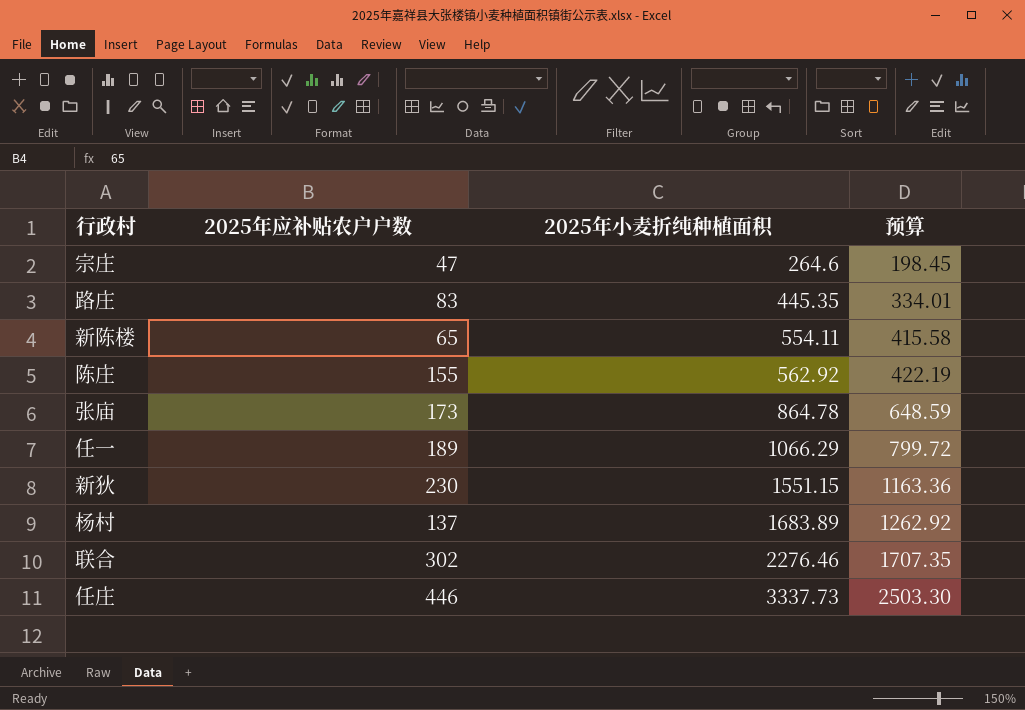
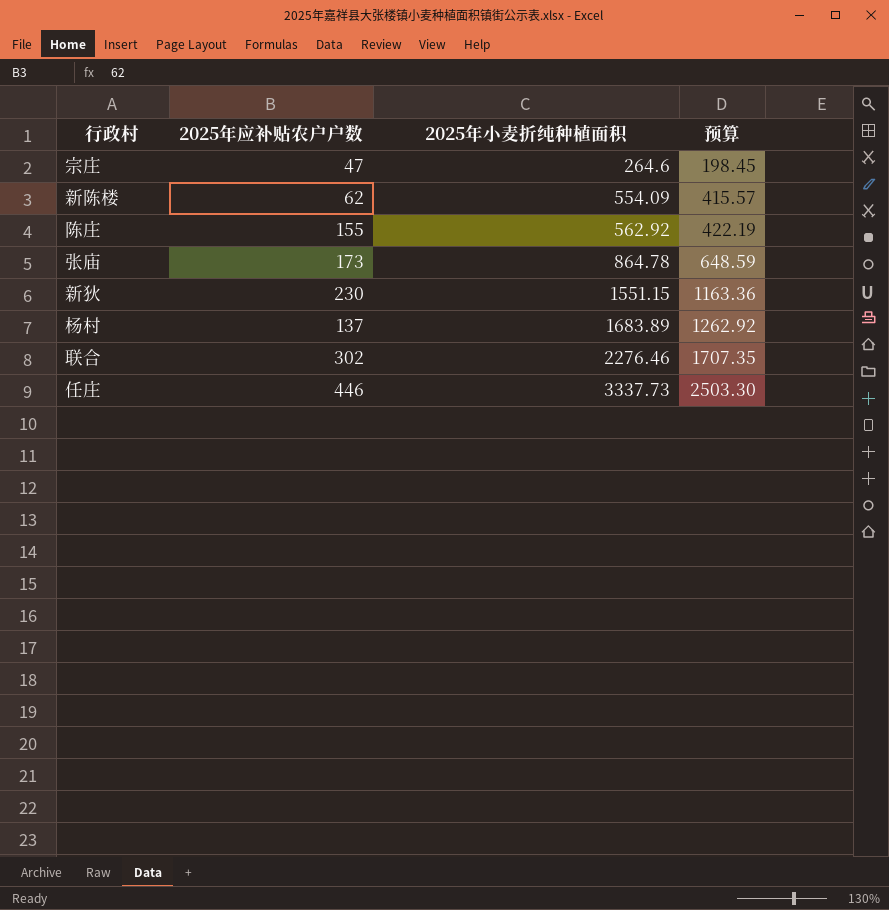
row 路庄: 83 | 445.35 | 334.01 -> none
row 任一: 189 | 1066.29 | 799.72 -> none
新陈楼 | 2025年应补贴农户户数: 65 -> 62
新陈楼 | 2025年小麦折纯种植面积: 554.11 -> 554.09
新陈楼 | 预算: 415.58 -> 415.57

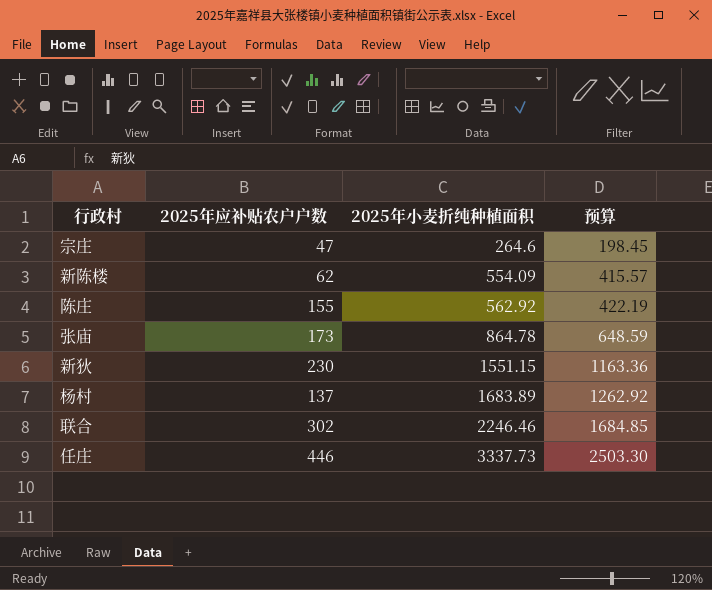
联合 | 2025年小麦折纯种植面积: 2276.46 -> 2246.46
联合 | 预算: 1707.35 -> 1684.85

